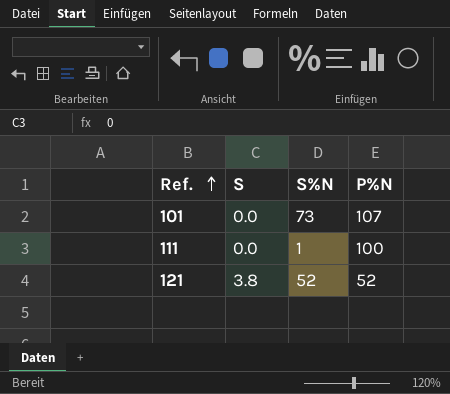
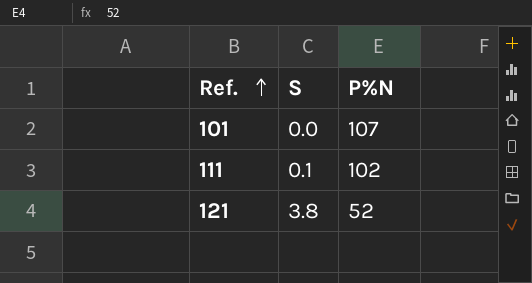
column S%N | position: 3 -> none
111 | S: 0.0 -> 0.1
111 | P%N: 100 -> 102

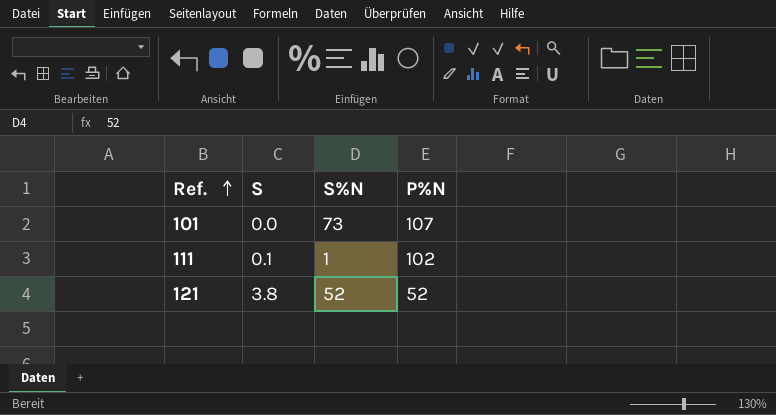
column S%N | position: none -> 3

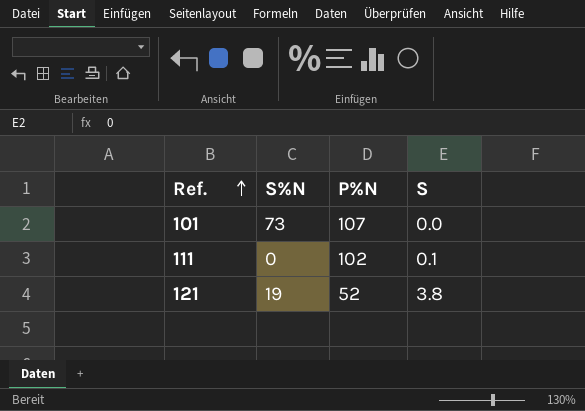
column S | position: 2 -> 4
111 | S%N: 1 -> 0
121 | S%N: 52 -> 19

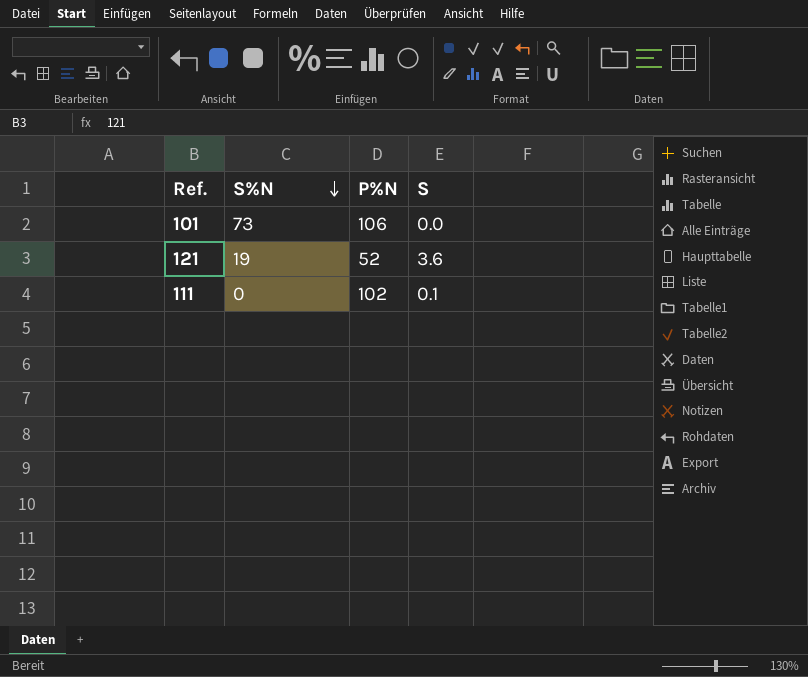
row order: Ref. ascending -> S%N descending
101 | P%N: 107 -> 106
121 | S: 3.8 -> 3.6

